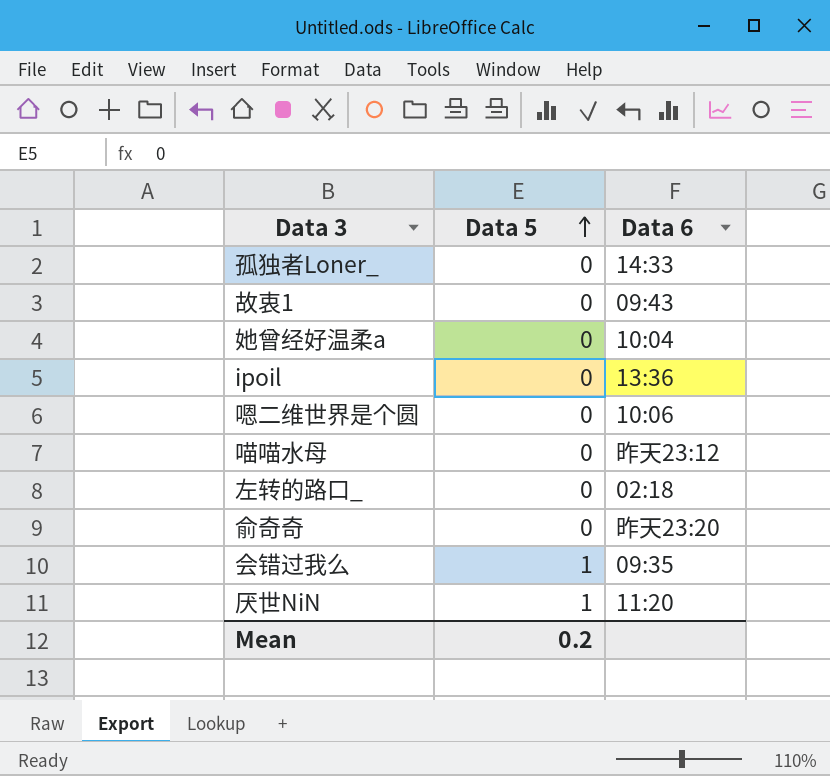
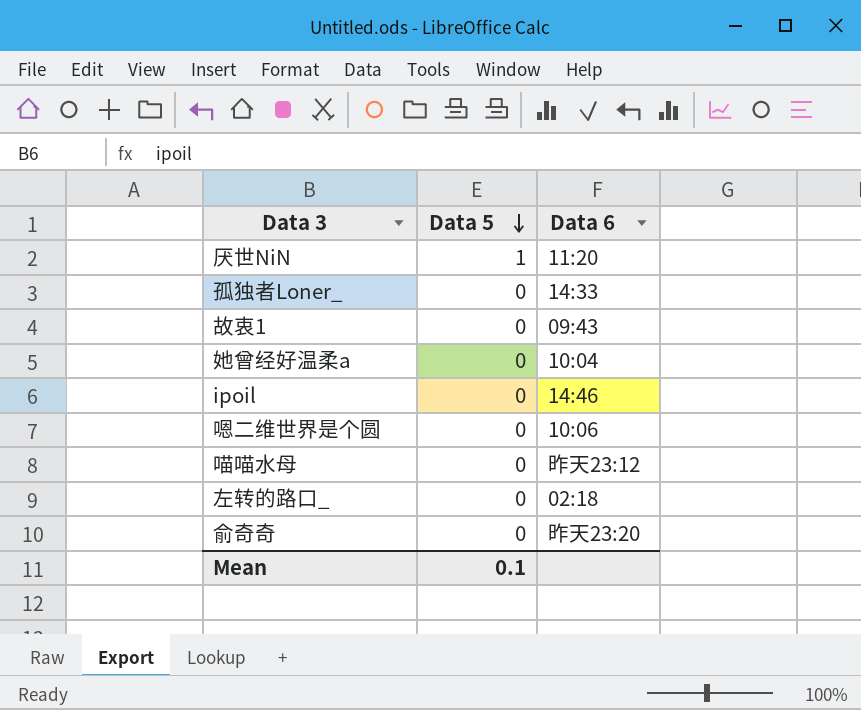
row order: Data 5 ascending -> Data 5 descending
row 会错过我么: 1 | 09:35 -> none
ipoil | Data 6: 13:36 -> 14:46
Mean | Data 5: 0.2 -> 0.1

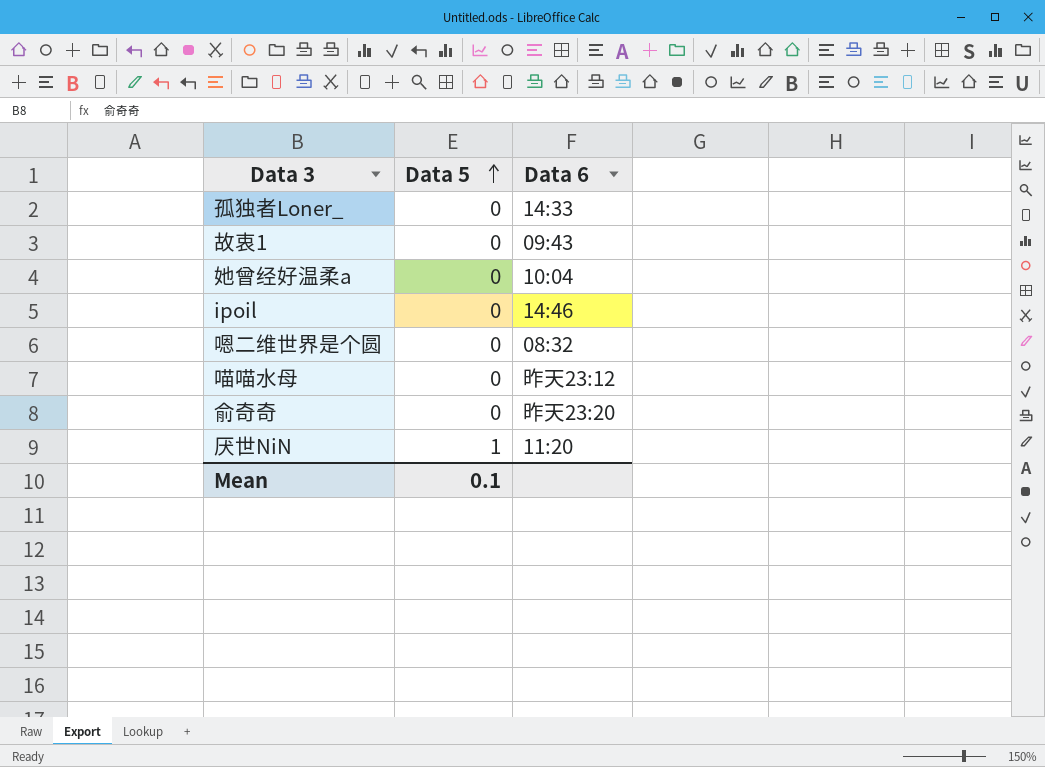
row order: Data 5 descending -> Data 5 ascending
row 左转的路口_: 0 | 02:18 -> none
嗯二维世界是个圆 | Data 6: 10:06 -> 08:32

